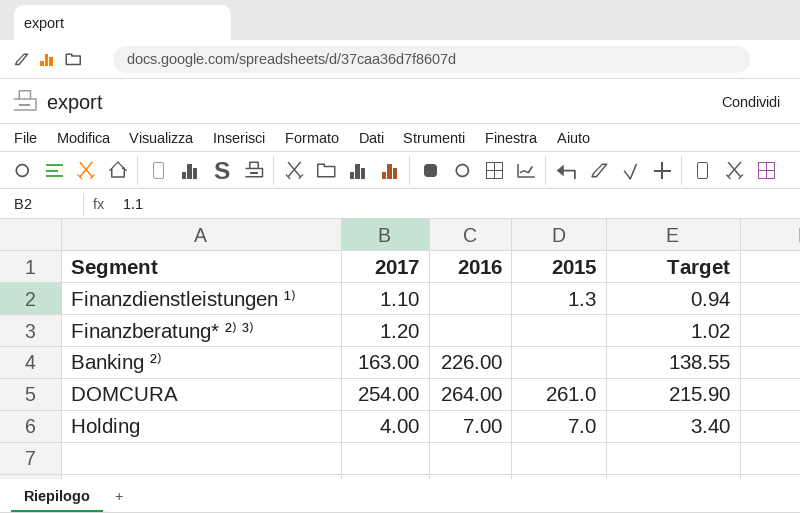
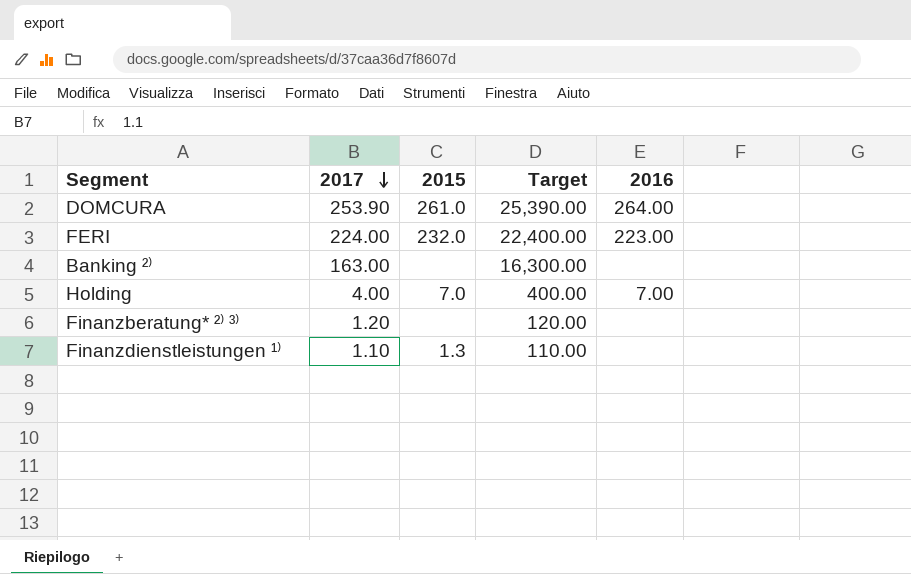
row order: none -> 2017 descending
column Target | formula: [2017] * 0.85 -> [2017] * 100
column 2016 | position: 3 -> 5
DOMCURA | 2017: 254.00 -> 253.90
row FERI: none -> 224.00 | 232.0 | 22,400.00 | 223.00
Banking ²⁾ | 2016: 226.00 -> none

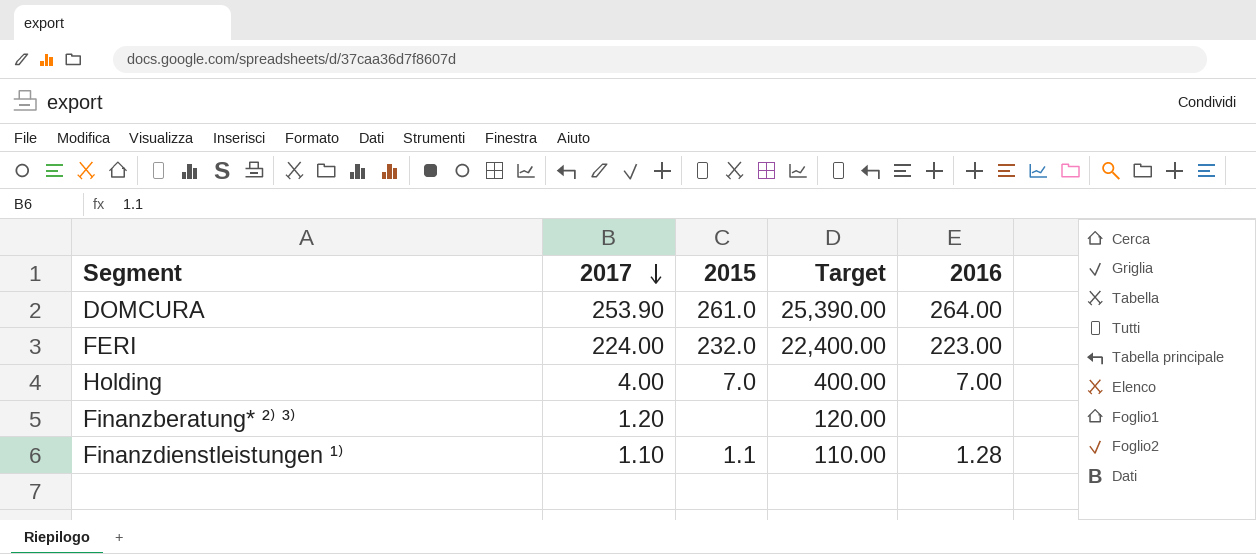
row Banking ²⁾: 163.00 | none | 16,300.00 | none -> none
Finanzdienstleistungen ¹⁾ | 2015: 1.3 -> 1.1
Finanzdienstleistungen ¹⁾ | 2016: none -> 1.28

